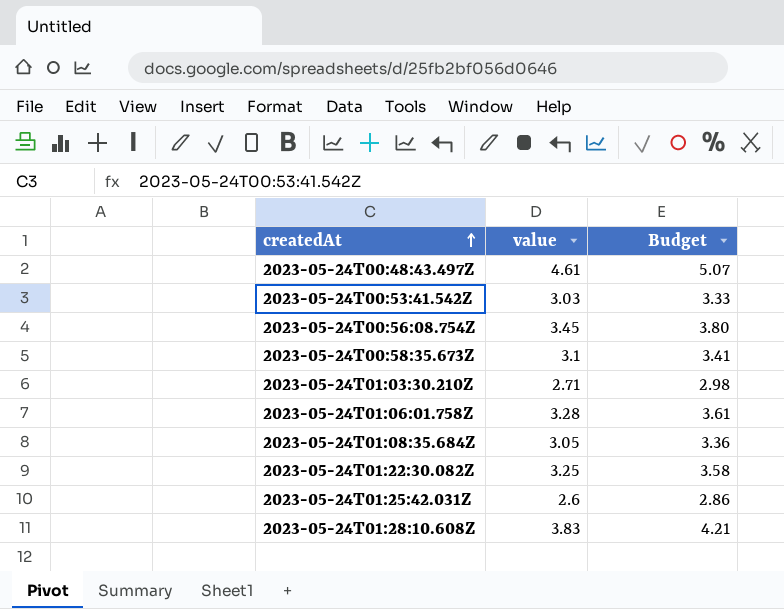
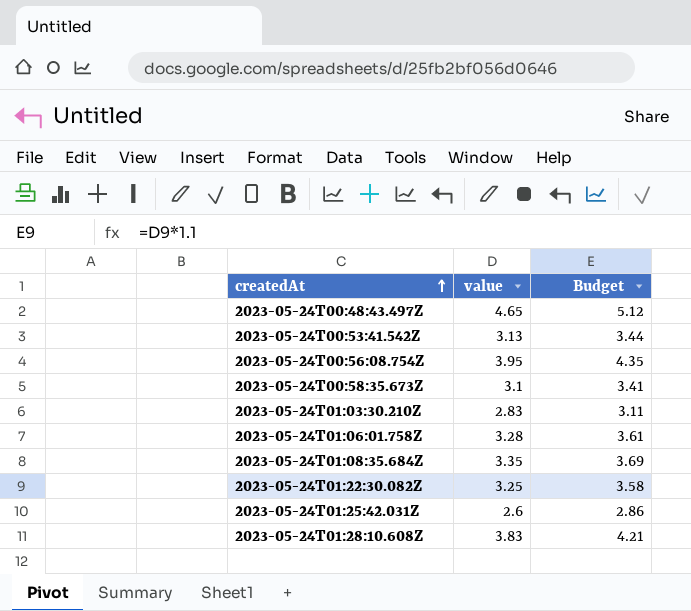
2023-05-24T00:48:43.497Z | value: 4.61 -> 4.65
2023-05-24T00:48:43.497Z | Budget: 5.07 -> 5.12
2023-05-24T00:53:41.542Z | value: 3.03 -> 3.13
2023-05-24T00:53:41.542Z | Budget: 3.33 -> 3.44
2023-05-24T00:56:08.754Z | value: 3.45 -> 3.95
2023-05-24T00:56:08.754Z | Budget: 3.80 -> 4.35
2023-05-24T01:03:30.210Z | value: 2.71 -> 2.83
2023-05-24T01:03:30.210Z | Budget: 2.98 -> 3.11
2023-05-24T01:08:35.684Z | value: 3.05 -> 3.35
2023-05-24T01:08:35.684Z | Budget: 3.36 -> 3.69

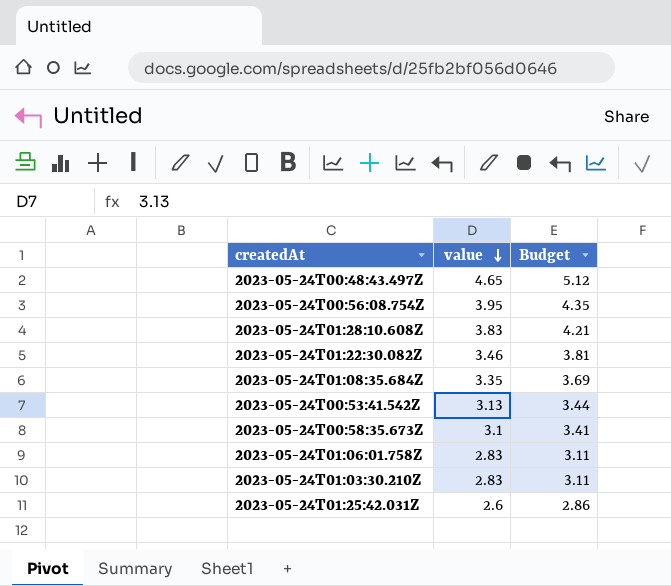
row order: createdAt ascending -> value descending
2023-05-24T01:22:30.082Z | value: 3.25 -> 3.46
2023-05-24T01:22:30.082Z | Budget: 3.58 -> 3.81
2023-05-24T01:06:01.758Z | value: 3.28 -> 2.83
2023-05-24T01:06:01.758Z | Budget: 3.61 -> 3.11

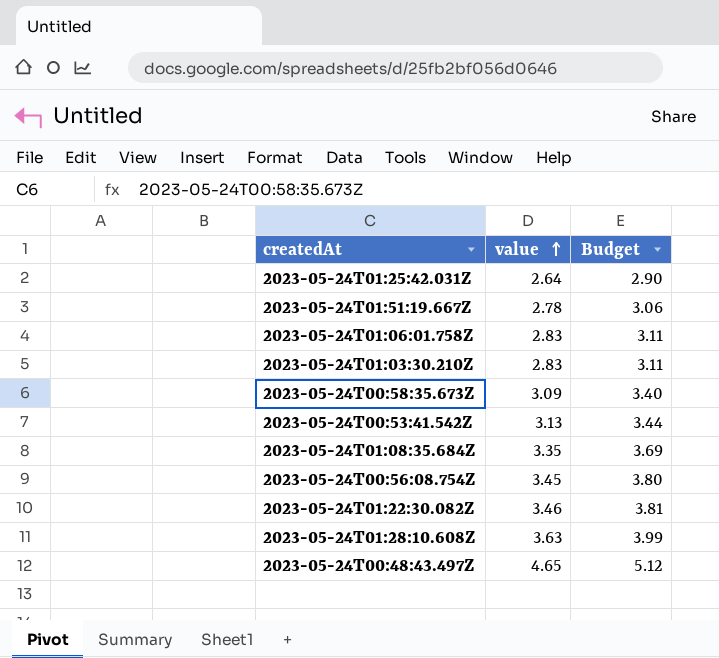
row order: value descending -> value ascending
2023-05-24T01:25:42.031Z | value: 2.6 -> 2.64
2023-05-24T01:25:42.031Z | Budget: 2.86 -> 2.90
row 2023-05-24T01:51:19.667Z: none -> 2.78 | 3.06
2023-05-24T00:58:35.673Z | value: 3.1 -> 3.09
2023-05-24T00:58:35.673Z | Budget: 3.41 -> 3.40
2023-05-24T00:56:08.754Z | value: 3.95 -> 3.45
2023-05-24T00:56:08.754Z | Budget: 4.35 -> 3.80
2023-05-24T01:28:10.608Z | value: 3.83 -> 3.63
2023-05-24T01:28:10.608Z | Budget: 4.21 -> 3.99

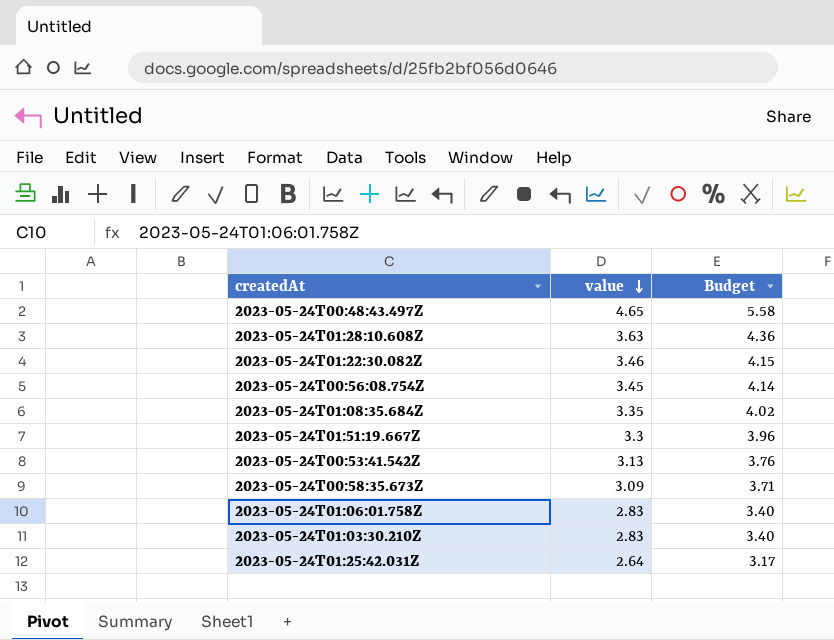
row order: value ascending -> value descending
column Budget | formula: [value] * 1.1 -> [value] * 1.2
2023-05-24T01:51:19.667Z | value: 2.78 -> 3.3

